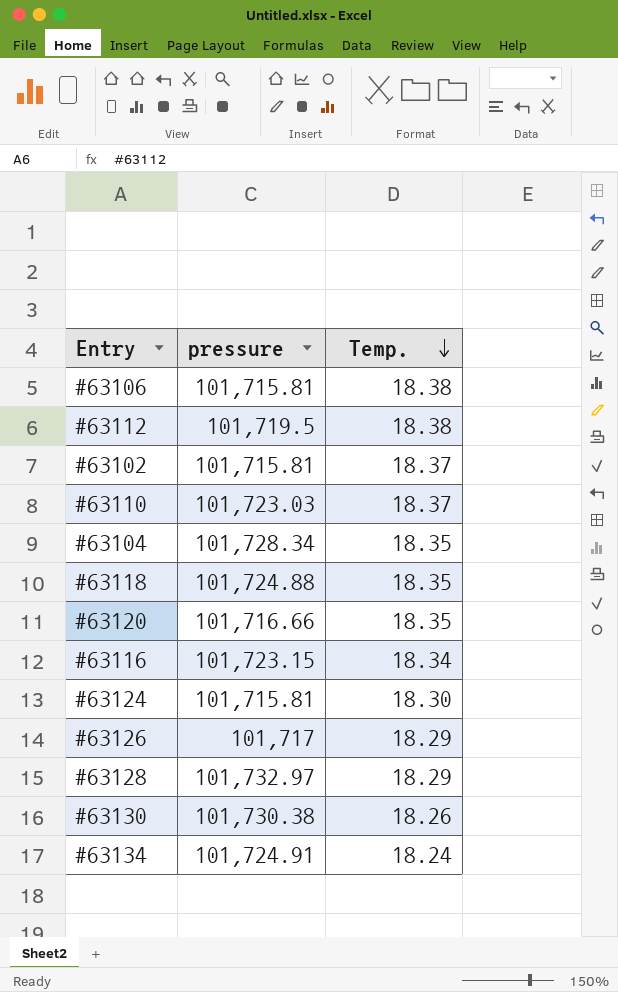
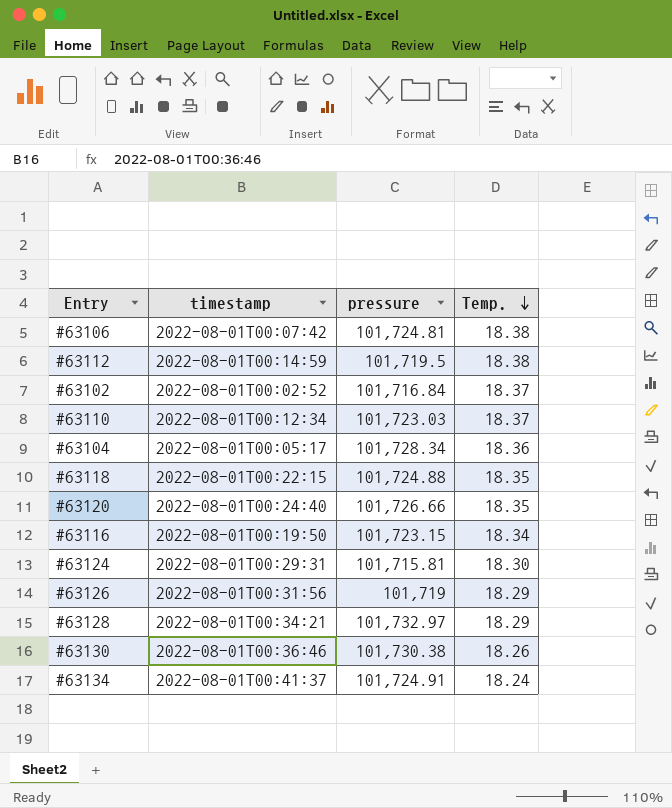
column timestamp | position: none -> 2
#63106 | pressure: 101,715.81 -> 101,724.81
#63102 | pressure: 101,715.81 -> 101,716.84
#63104 | Temp.: 18.35 -> 18.36
#63120 | pressure: 101,716.66 -> 101,726.66
#63126 | pressure: 101,717 -> 101,719

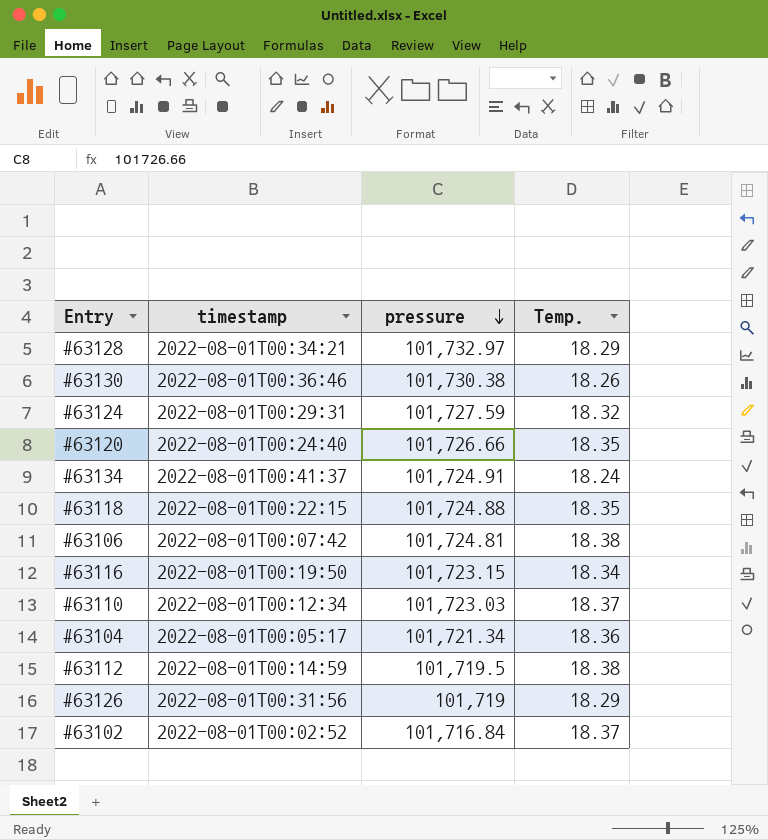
row order: Temp. descending -> pressure descending
#63124 | pressure: 101,715.81 -> 101,727.59
#63124 | Temp.: 18.30 -> 18.32
#63104 | pressure: 101,728.34 -> 101,721.34

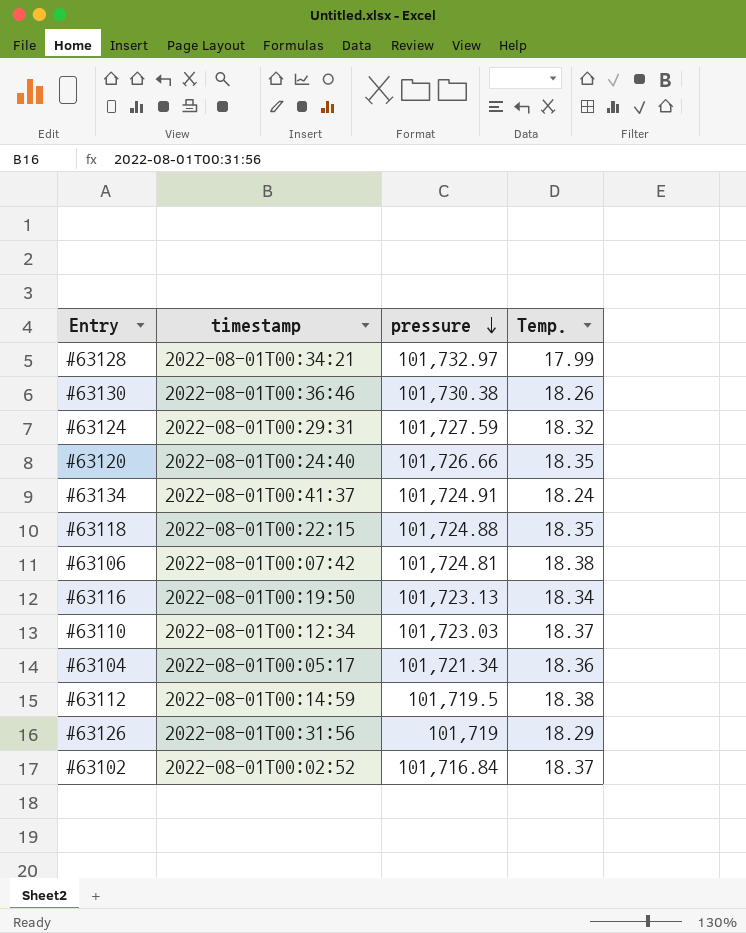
#63128 | Temp.: 18.29 -> 17.99
#63116 | pressure: 101,723.15 -> 101,723.13

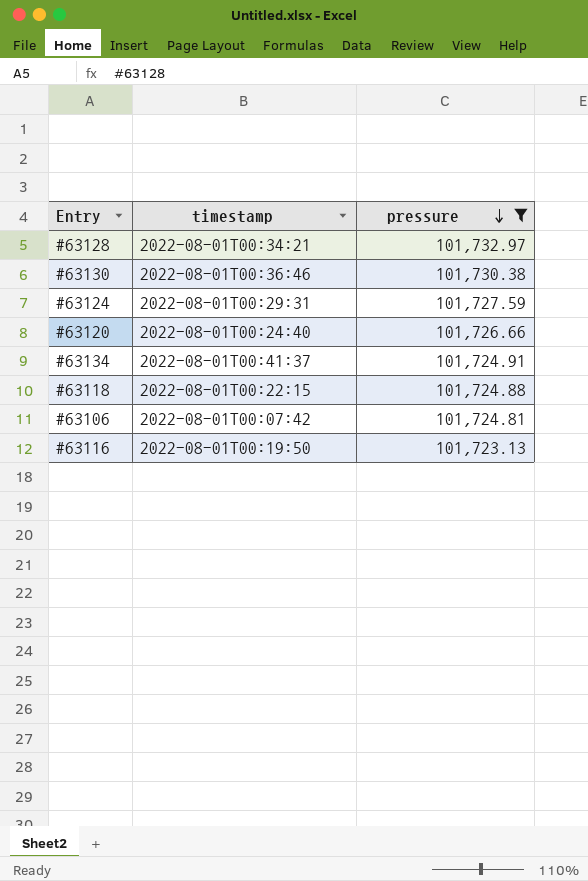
filter: none -> pressure >= 101,723.13
column Temp. | position: 4 -> none

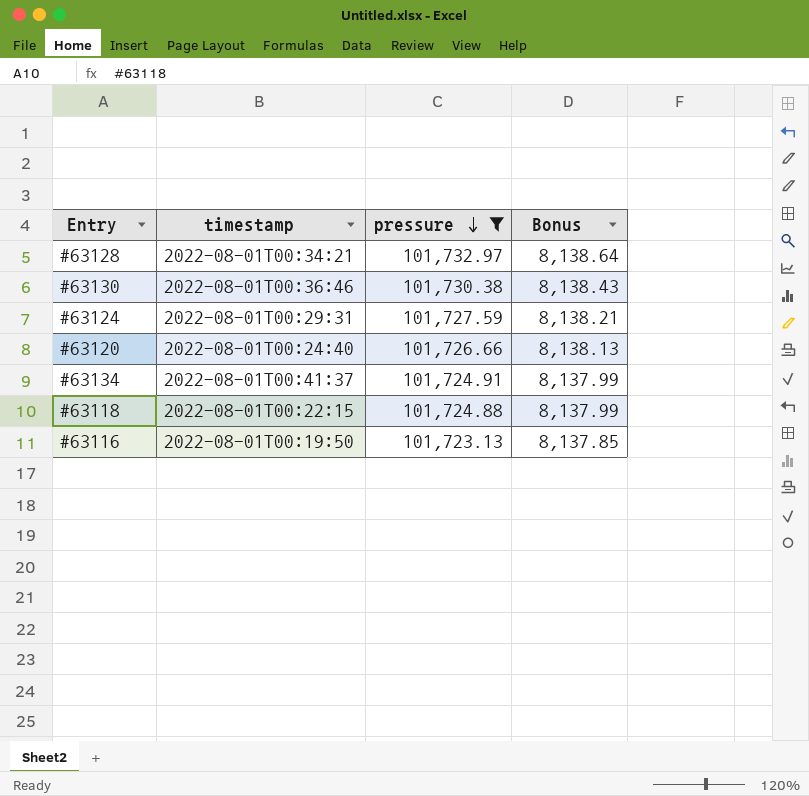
column Bonus | formula: none -> [pressure] * 0.08
row #63106: 2022-08-01T00:07:42 | 101,724.81 -> none

